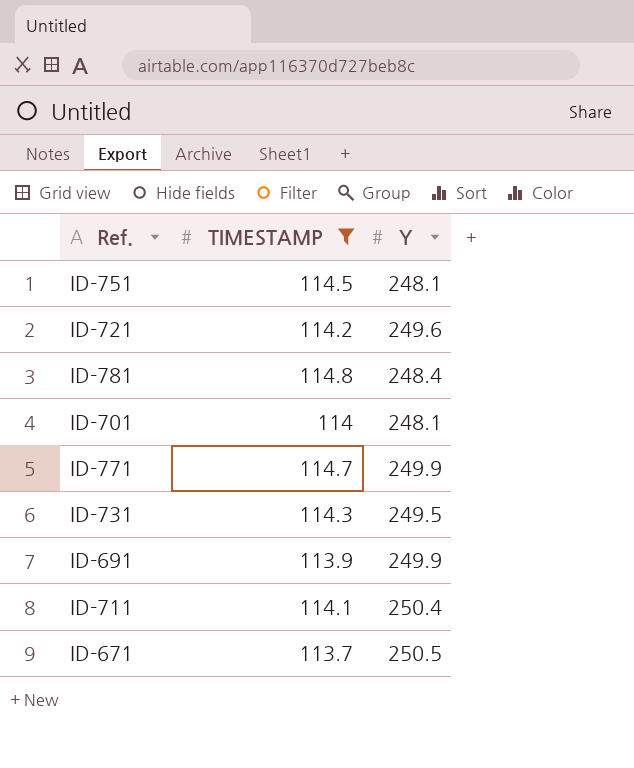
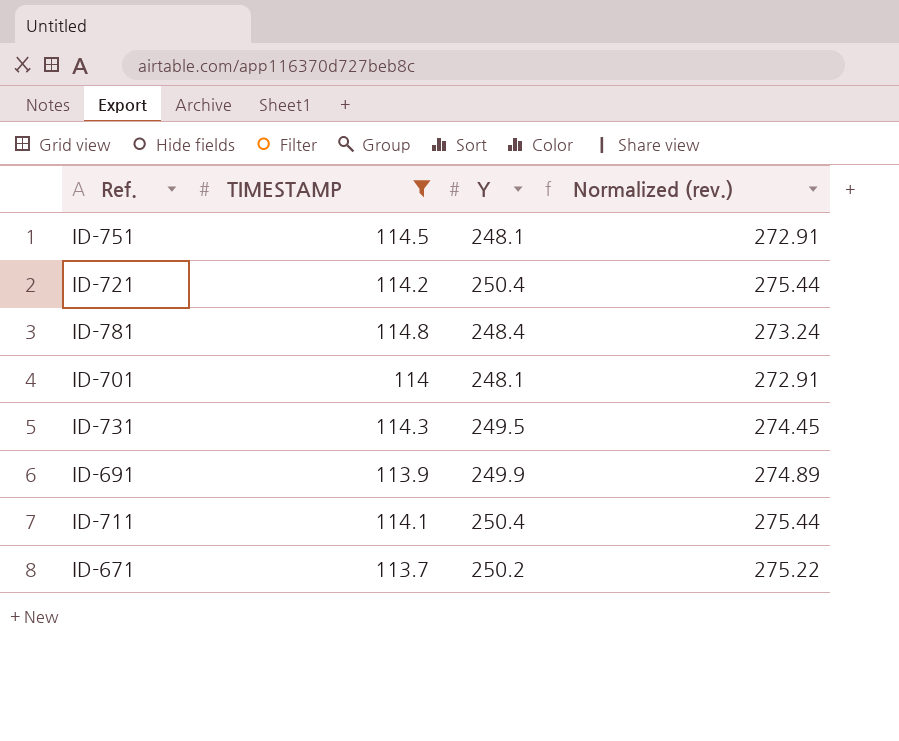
column Normalized (rev.) | formula: none -> [Y] * 1.1
row ID-771: 114.7 | 249.9 -> none
ID-721 | Y: 249.6 -> 250.4
ID-671 | Y: 250.5 -> 250.2

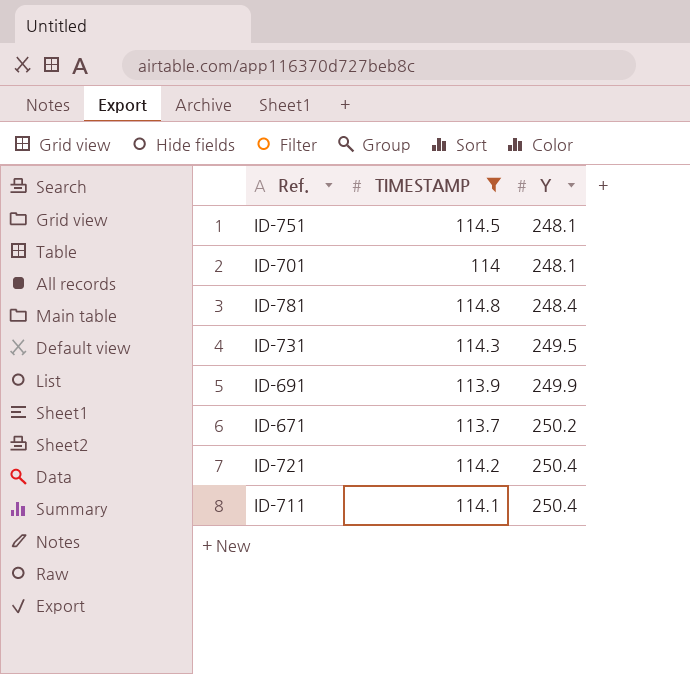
row order: none -> Y ascending
column Normalized (rev.) | formula: [Y] * 1.1 -> none

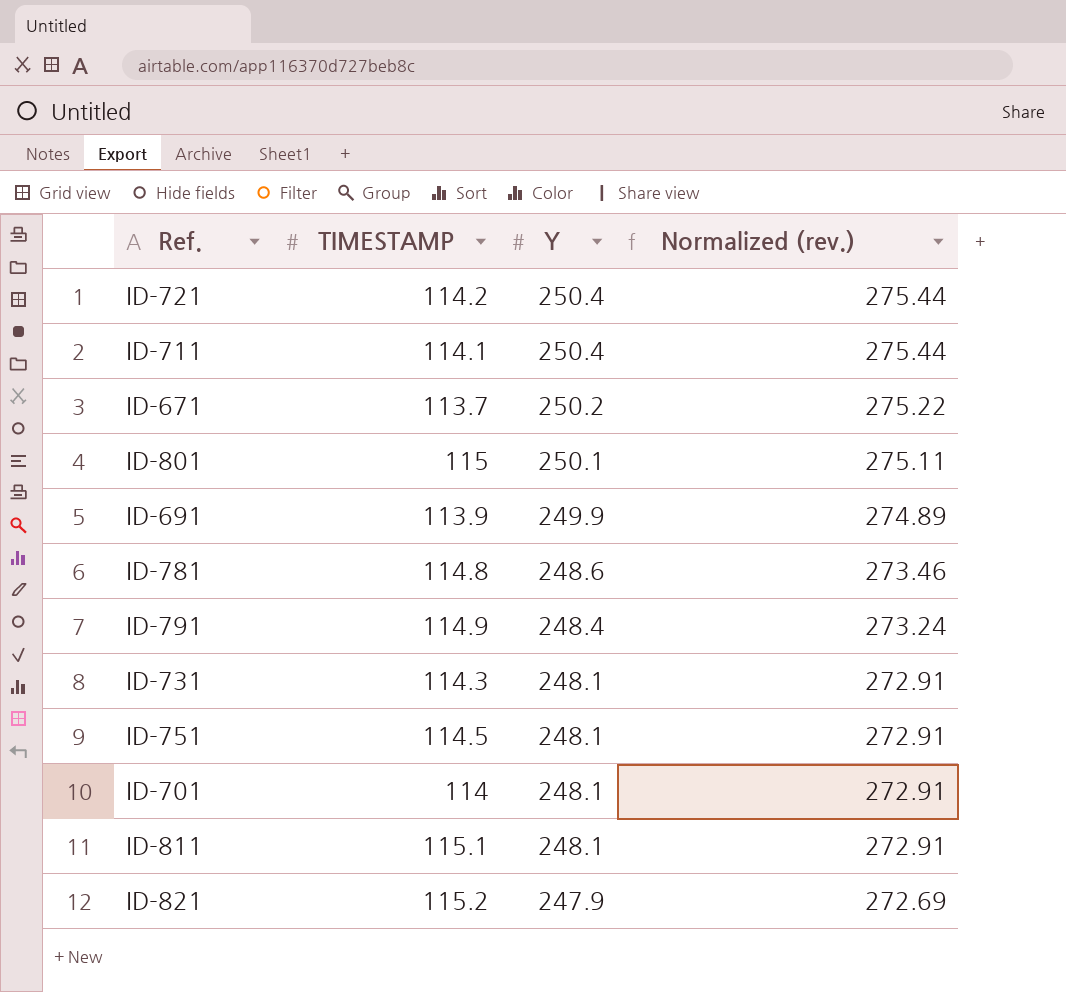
filter: TIMESTAMP <= 114.8 -> none
row order: Y ascending -> Y descending
column Normalized (rev.) | formula: none -> [Y] * 1.1
ID-781 | Y: 248.4 -> 248.6
ID-731 | Y: 249.5 -> 248.1

